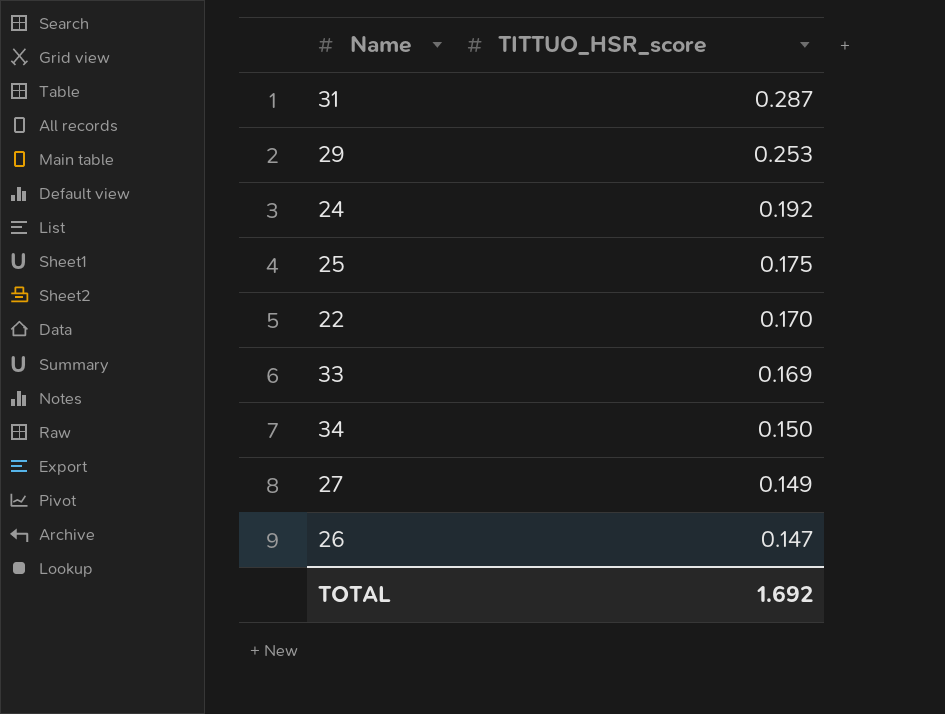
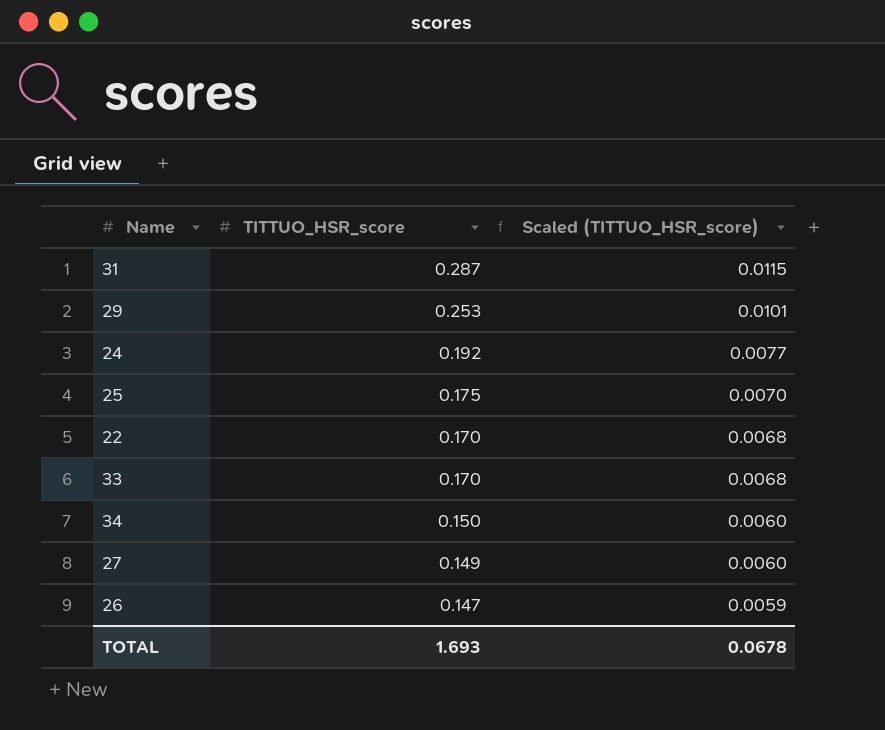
column Scaled (TITTUO_HSR_score) | formula: none -> [TITTUO_HSR_score] * 0.04
33 | TITTUO_HSR_score: 0.169 -> 0.170
TOTAL | TITTUO_HSR_score: 1.692 -> 1.693

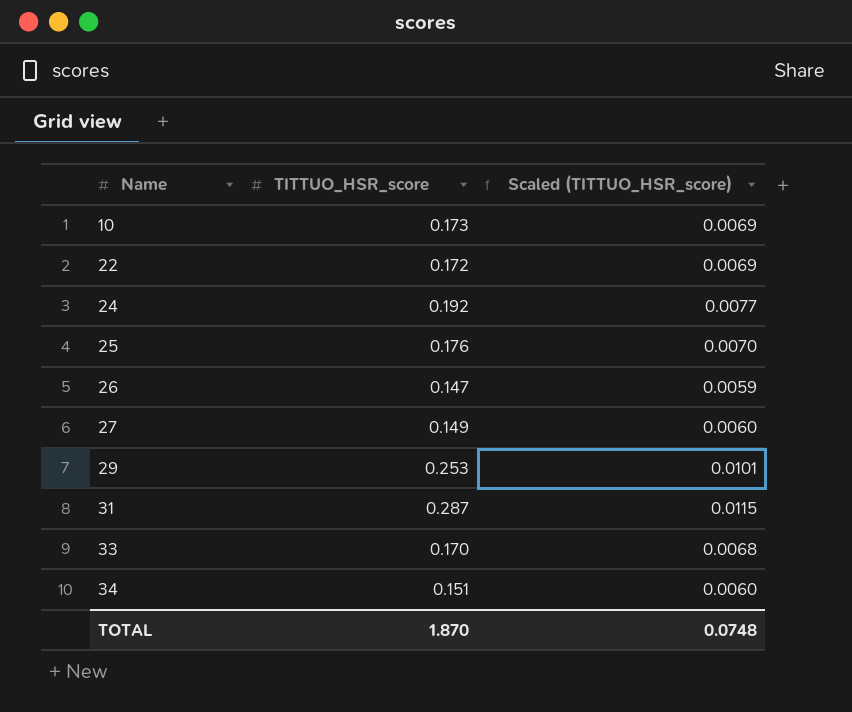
row order: TITTUO_HSR_score descending -> Name ascending
row 10: none -> 0.173 | 0.0069
22 | TITTUO_HSR_score: 0.170 -> 0.172
22 | Scaled (TITTUO_HSR_score): 0.0068 -> 0.0069
25 | TITTUO_HSR_score: 0.175 -> 0.176
34 | TITTUO_HSR_score: 0.150 -> 0.151
TOTAL | TITTUO_HSR_score: 1.693 -> 1.870
TOTAL | Scaled (TITTUO_HSR_score): 0.0678 -> 0.0748

